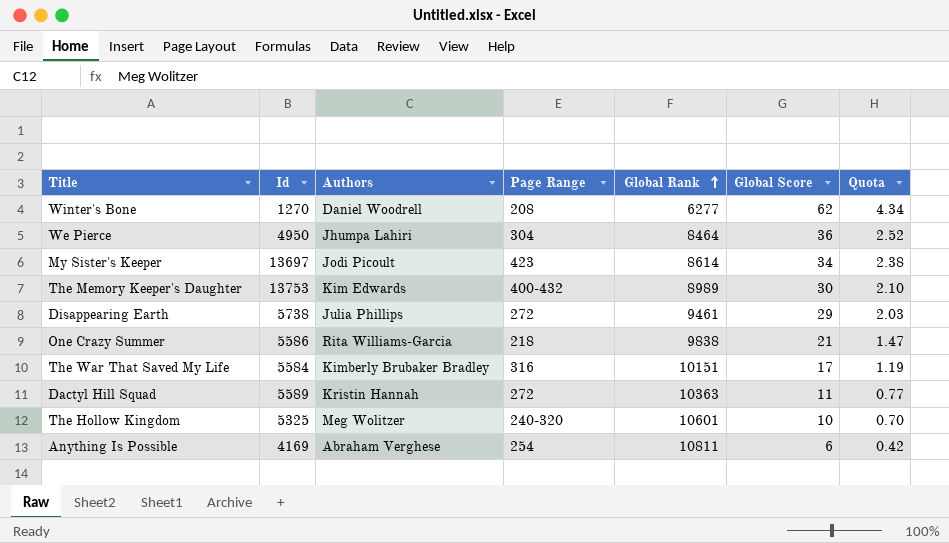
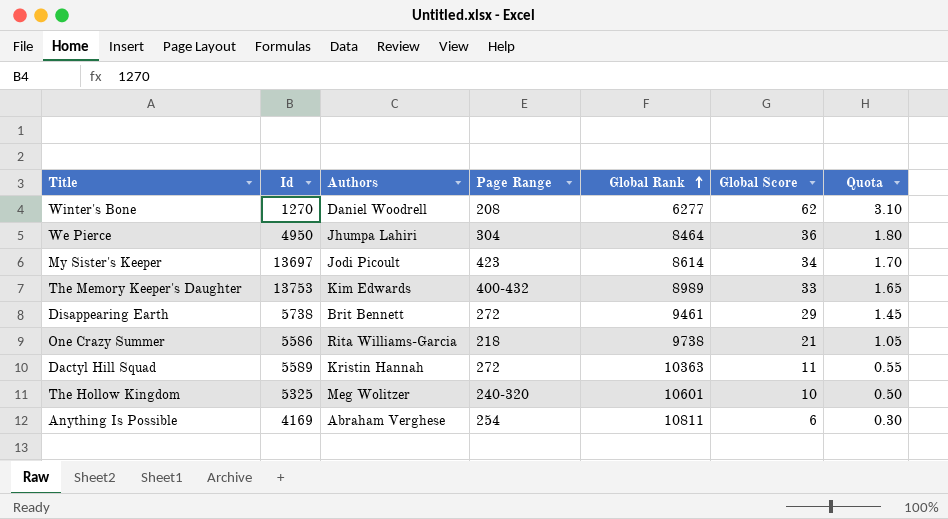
column Quota | formula: [Global Score] * 0.07 -> [Global Score] * 0.05
row The War That Saved My Life: 5584 | Kimberly Brubaker Bradley | 316 | 10151 | 17 | 1.19 -> none
The Memory Keeper's Daughter | Global Score: 30 -> 33
Disappearing Earth | Authors: Julia Phillips -> Brit Bennett
One Crazy Summer | Global Rank: 9838 -> 9738

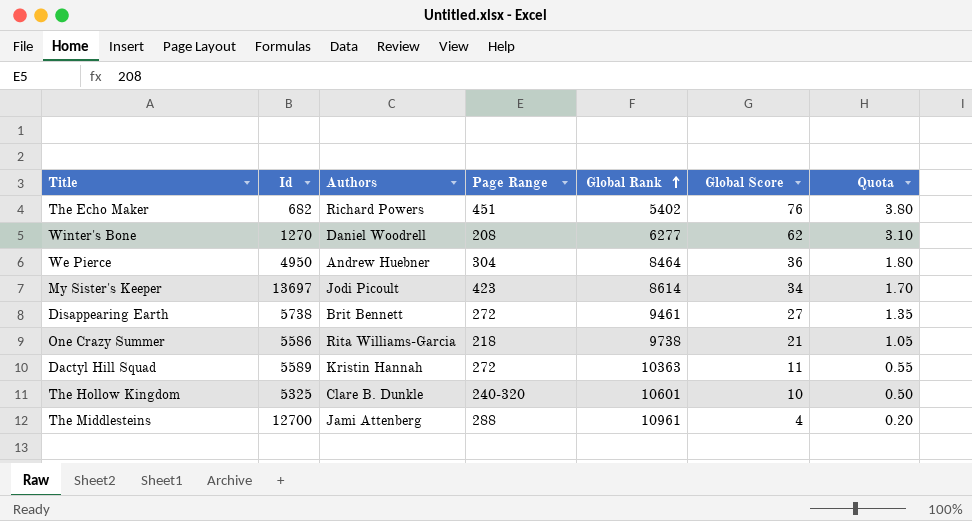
row The Memory Keeper's Daughter: 13753 | Kim Edwards | 400-432 | 8989 | 33 | 1.65 -> none
row Anything Is Possible: 4169 | Abraham Verghese | 254 | 10811 | 6 | 0.30 -> none
row The Echo Maker: none -> 682 | Richard Powers | 451 | 5402 | 76 | 3.80
We Pierce | Authors: Jhumpa Lahiri -> Andrew Huebner
Disappearing Earth | Global Score: 29 -> 27
Disappearing Earth | Quota: 1.45 -> 1.35
The Hollow Kingdom | Authors: Meg Wolitzer -> Clare B. Dunkle
row The Middlesteins: none -> 12700 | Jami Attenberg | 288 | 10961 | 4 | 0.20

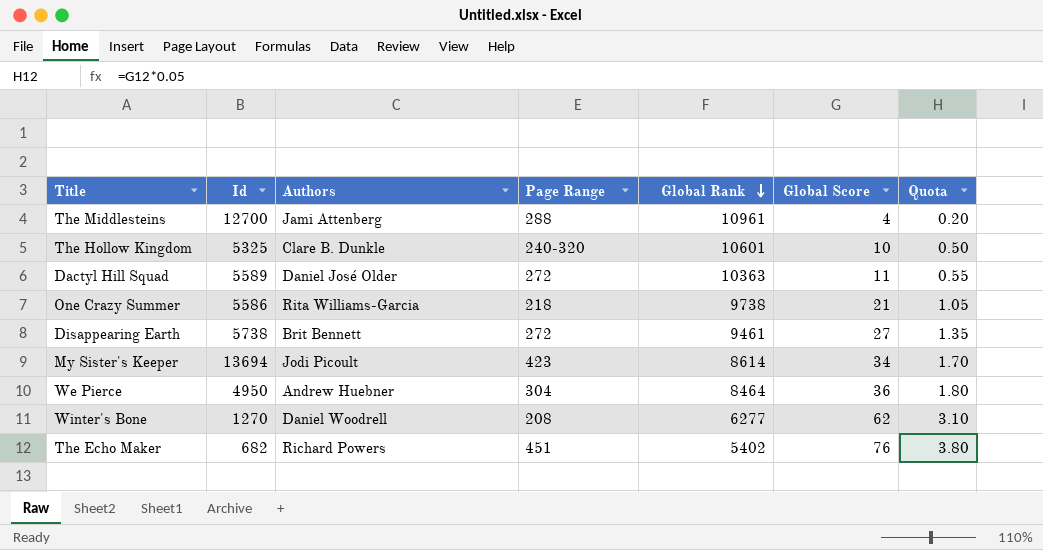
row order: Global Rank ascending -> Global Rank descending
Dactyl Hill Squad | Authors: Kristin Hannah -> Daniel José Older
My Sister's Keeper | Id: 13697 -> 13694

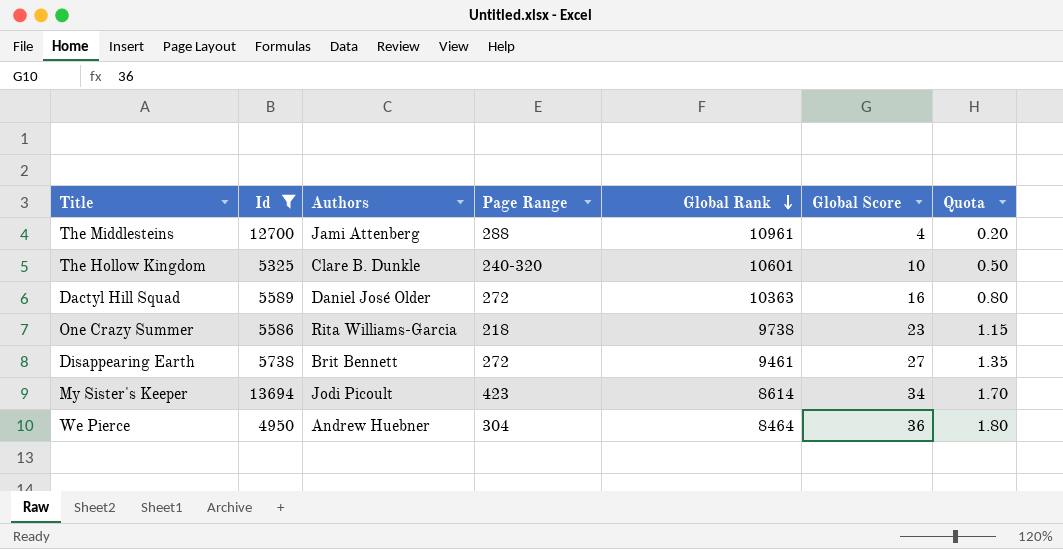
filter: none -> Id >= 4950
Dactyl Hill Squad | Global Score: 11 -> 16
Dactyl Hill Squad | Quota: 0.55 -> 0.80
One Crazy Summer | Global Score: 21 -> 23
One Crazy Summer | Quota: 1.05 -> 1.15

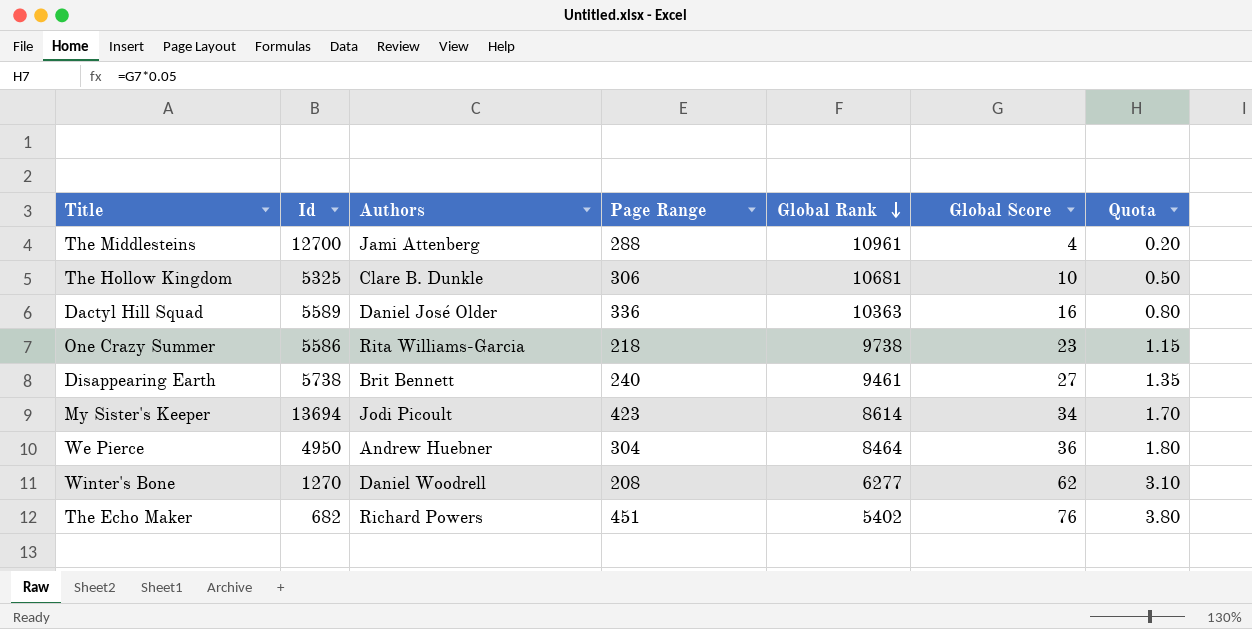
filter: Id >= 4950 -> none
The Hollow Kingdom | Page Range: 240-320 -> 306
The Hollow Kingdom | Global Rank: 10601 -> 10681
Dactyl Hill Squad | Page Range: 272 -> 336
Disappearing Earth | Page Range: 272 -> 240

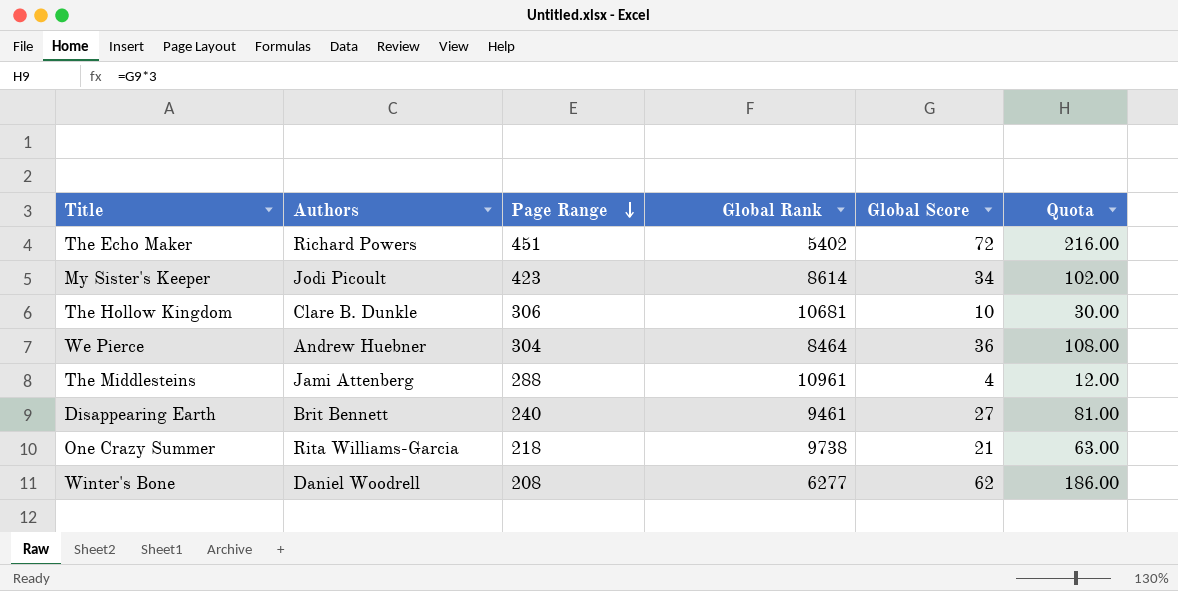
row order: Global Rank descending -> Page Range descending
column Id | position: 2 -> none
column Quota | formula: [Global Score] * 0.05 -> [Global Score] * 3
row Dactyl Hill Squad: 5589 | Daniel José Older | 336 | 10363 | 16 | 0.80 -> none
The Echo Maker | Global Score: 76 -> 72
One Crazy Summer | Global Score: 23 -> 21

